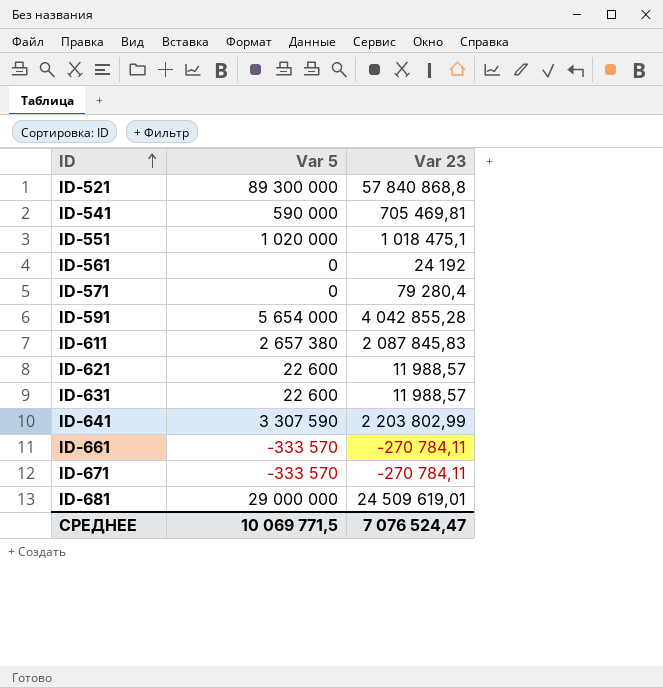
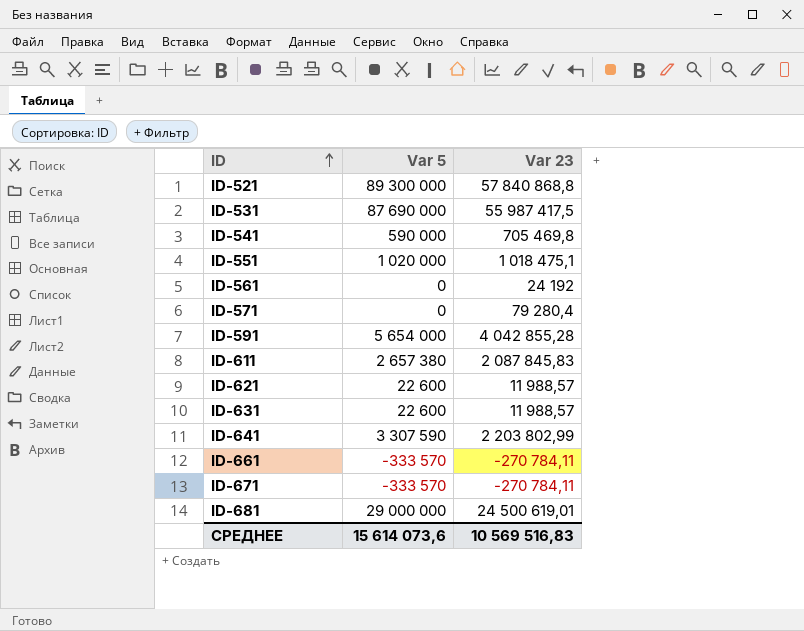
row ID-531: none -> 87 690 000 | 55 987 417,5
ID-541 | Var 23: 705 469,81 -> 705 469,8
ID-681 | Var 23: 24 509 619,01 -> 24 500 619,01
СРЕДНЕЕ | Var 5: 10 069 771,5 -> 15 614 073,6
СРЕДНЕЕ | Var 23: 7 076 524,47 -> 10 569 516,83

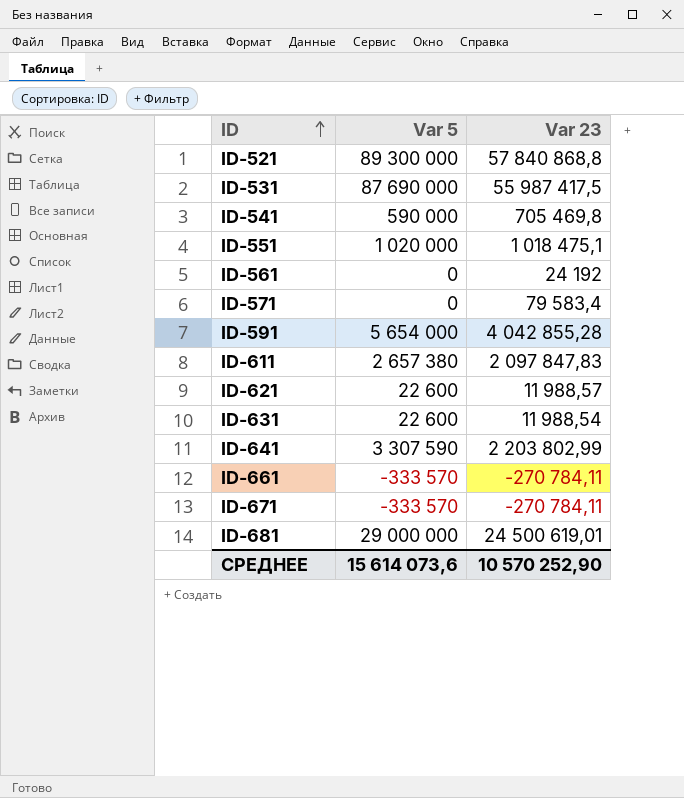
ID-571 | Var 23: 79 280,4 -> 79 583,4
ID-611 | Var 23: 2 087 845,83 -> 2 097 847,83
ID-631 | Var 23: 11 988,57 -> 11 988,54
СРЕДНЕЕ | Var 23: 10 569 516,83 -> 10 570 252,90

